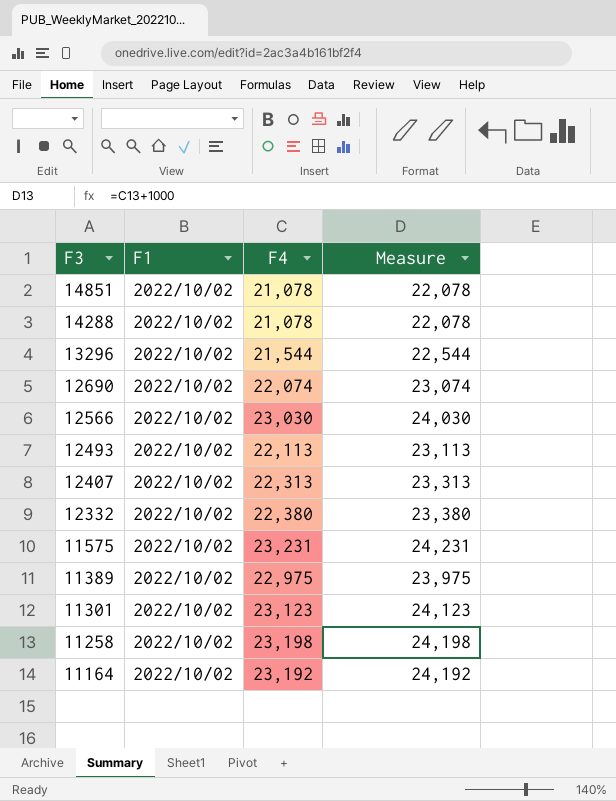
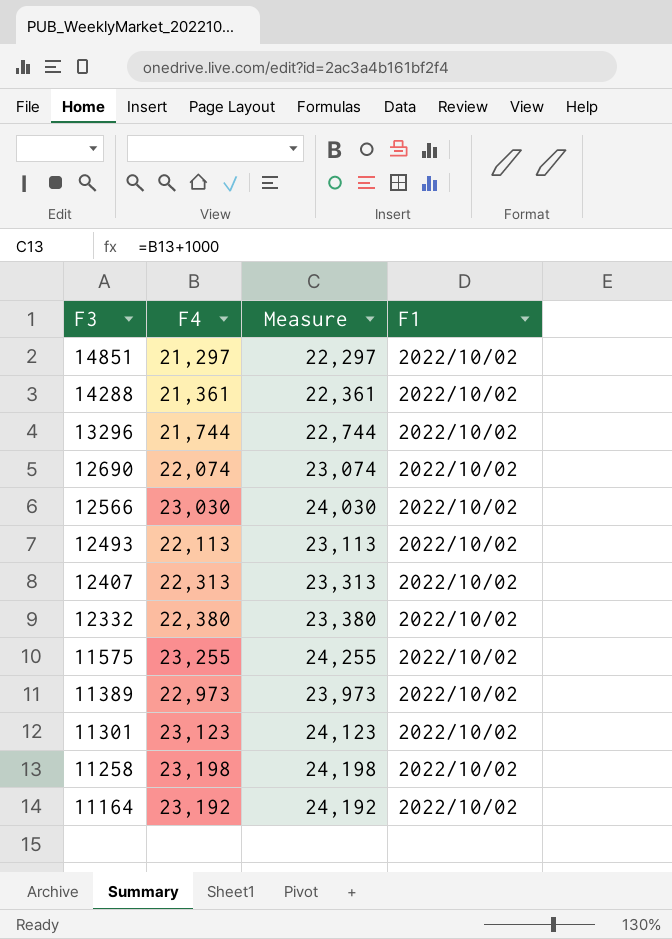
column F1 | position: 2 -> 4
14851 | F4: 21,078 -> 21,297
14851 | Measure: 22,078 -> 22,297
14288 | F4: 21,078 -> 21,361
14288 | Measure: 22,078 -> 22,361
13296 | F4: 21,544 -> 21,744
13296 | Measure: 22,544 -> 22,744
11575 | F4: 23,231 -> 23,255
11575 | Measure: 24,231 -> 24,255
11389 | F4: 22,975 -> 22,973
11389 | Measure: 23,975 -> 23,973

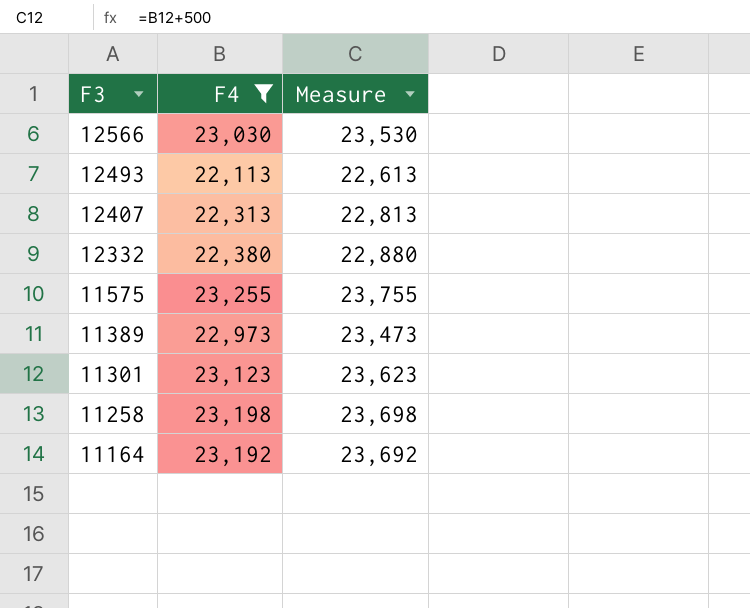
filter: none -> F4 >= 22,113
column F1 | position: 4 -> none
column Measure | formula: [F4] + 1000 -> [F4] + 500

